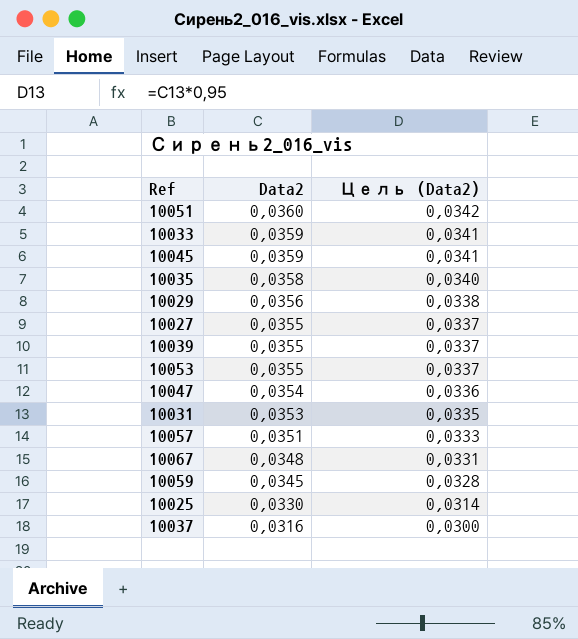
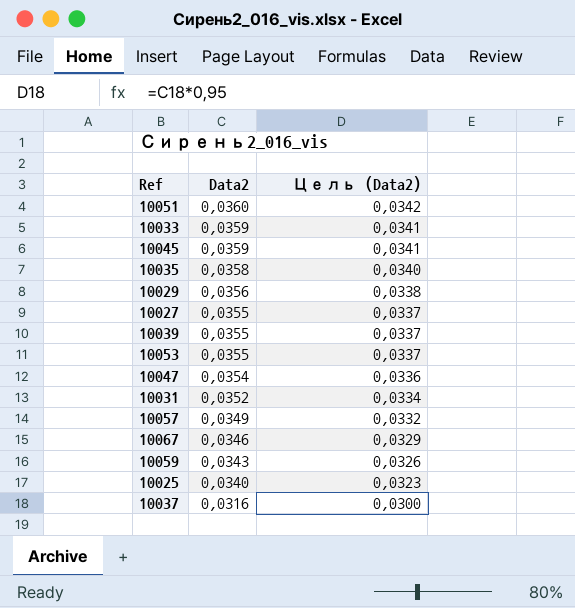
10031 | Data2: 0,0353 -> 0,0352
10031 | Цель (Data2): 0,0335 -> 0,0334
10057 | Data2: 0,0351 -> 0,0349
10057 | Цель (Data2): 0,0333 -> 0,0332
10067 | Data2: 0,0348 -> 0,0346
10067 | Цель (Data2): 0,0331 -> 0,0329
10059 | Data2: 0,0345 -> 0,0343
10059 | Цель (Data2): 0,0328 -> 0,0326
10025 | Data2: 0,0330 -> 0,0340
10025 | Цель (Data2): 0,0314 -> 0,0323

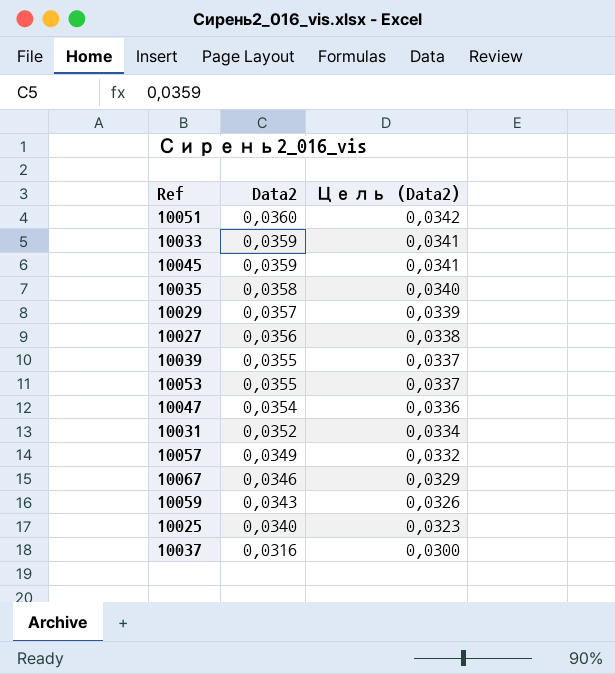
10029 | Data2: 0,0356 -> 0,0357
10029 | Цель (Data2): 0,0338 -> 0,0339
10027 | Data2: 0,0355 -> 0,0356
10027 | Цель (Data2): 0,0337 -> 0,0338

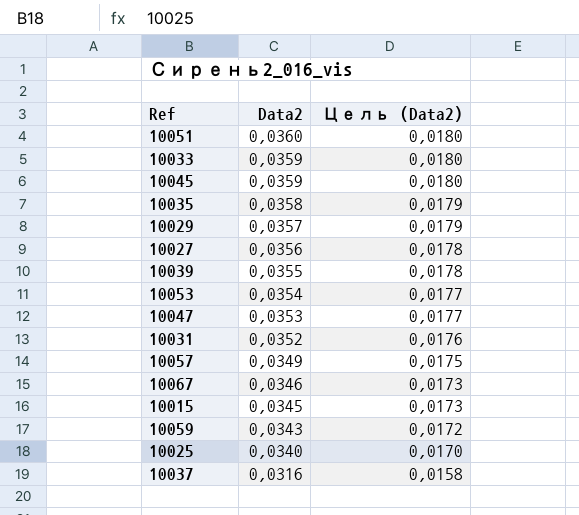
column Цель (Data2) | formula: [Data2] * 0,95 -> [Data2] * 0,5
10053 | Data2: 0,0355 -> 0,0354
10047 | Data2: 0,0354 -> 0,0353
row 10015: none -> 0,0345 | 0,0173

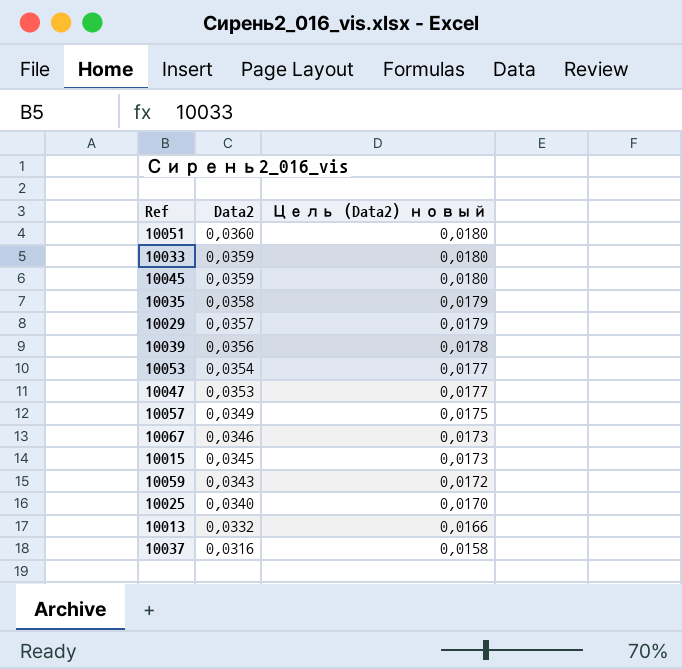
column name: Цель (Data2) -> Цель (Data2) новый
row 10027: 0,0356 | 0,0178 -> none
row 10031: 0,0352 | 0,0176 -> none
10039 | Data2: 0,0355 -> 0,0356
row 10013: none -> 0,0332 | 0,0166

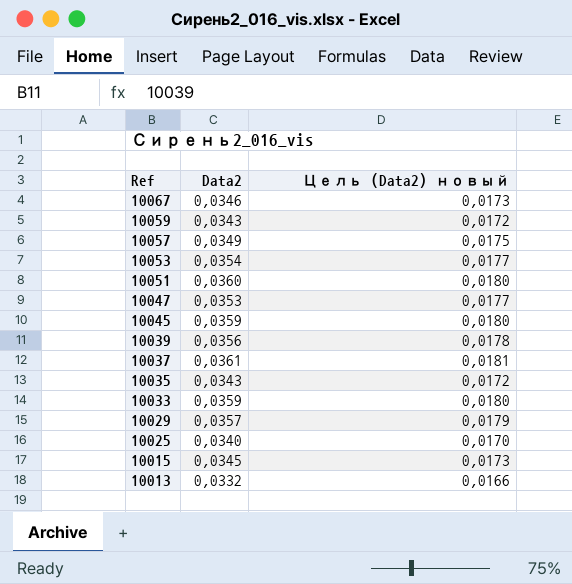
row order: Data2 descending -> Ref descending
10037 | Data2: 0,0316 -> 0,0361
10037 | Цель (Data2) новый: 0,0158 -> 0,0181
10035 | Data2: 0,0358 -> 0,0343
10035 | Цель (Data2) новый: 0,0179 -> 0,0172

